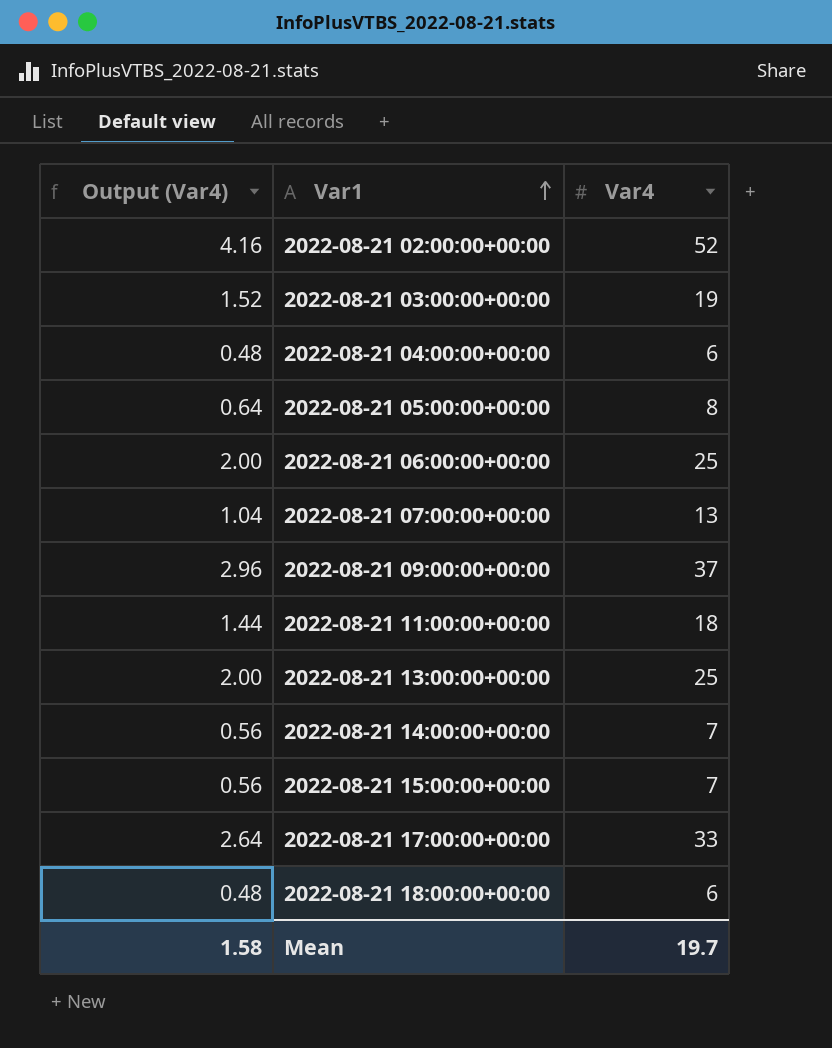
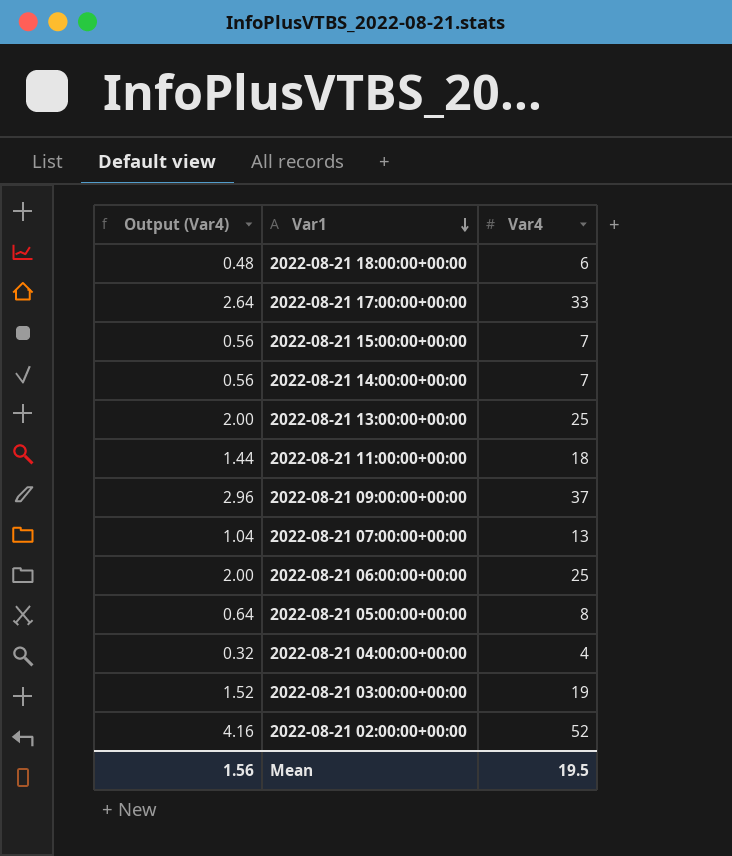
row order: Var1 ascending -> Var1 descending
2022-08-21 04:00:00+00:00 | Output (Var4): 0.48 -> 0.32
2022-08-21 04:00:00+00:00 | Var4: 6 -> 4
Mean | Output (Var4): 1.58 -> 1.56
Mean | Var4: 19.7 -> 19.5

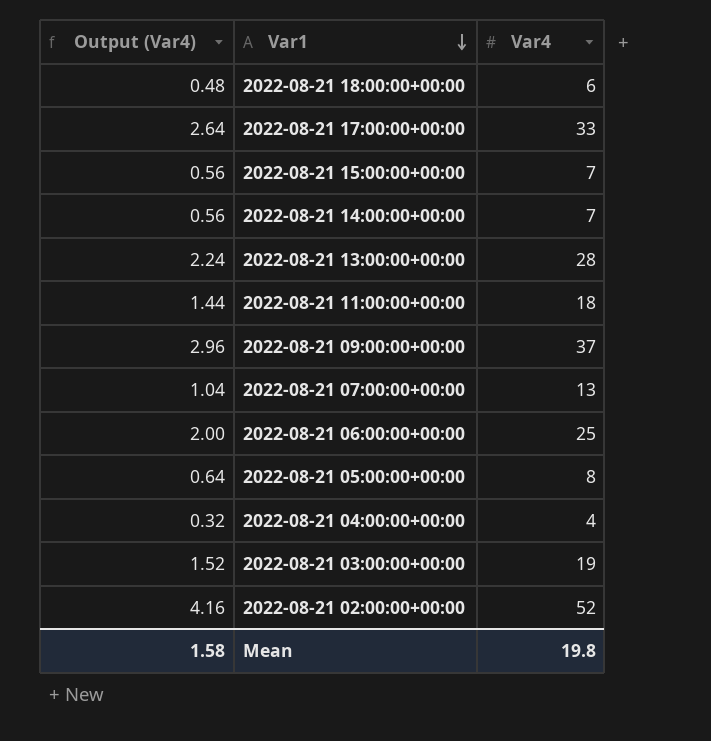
2022-08-21 13:00:00+00:00 | Output (Var4): 2.00 -> 2.24
2022-08-21 13:00:00+00:00 | Var4: 25 -> 28
Mean | Output (Var4): 1.56 -> 1.58
Mean | Var4: 19.5 -> 19.8

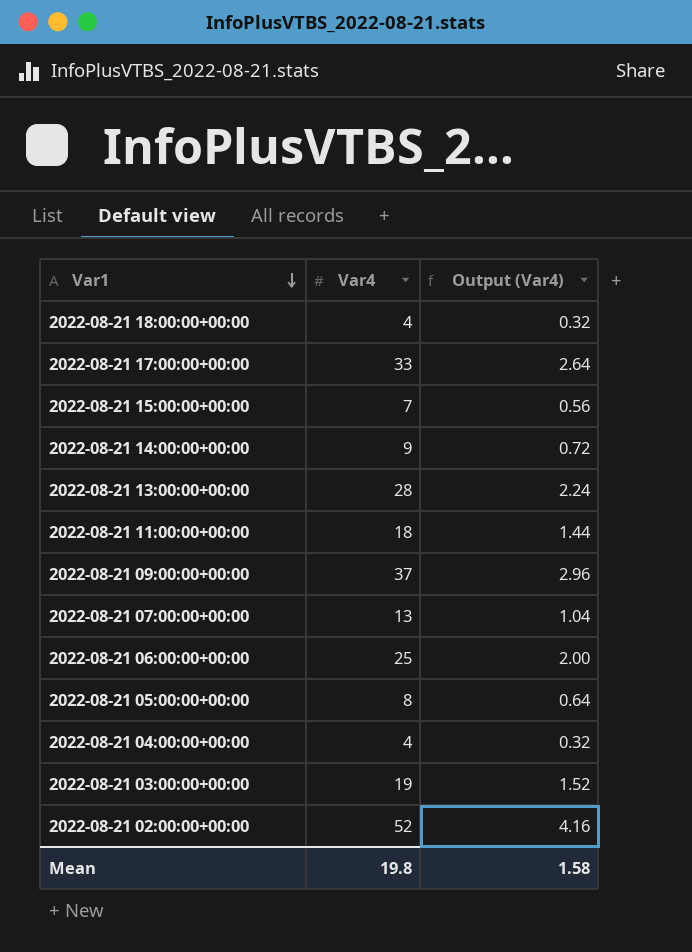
column Output (Var4) | position: 1 -> 3
2022-08-21 18:00:00+00:00 | Var4: 6 -> 4
2022-08-21 18:00:00+00:00 | Output (Var4): 0.48 -> 0.32
2022-08-21 14:00:00+00:00 | Var4: 7 -> 9
2022-08-21 14:00:00+00:00 | Output (Var4): 0.56 -> 0.72

